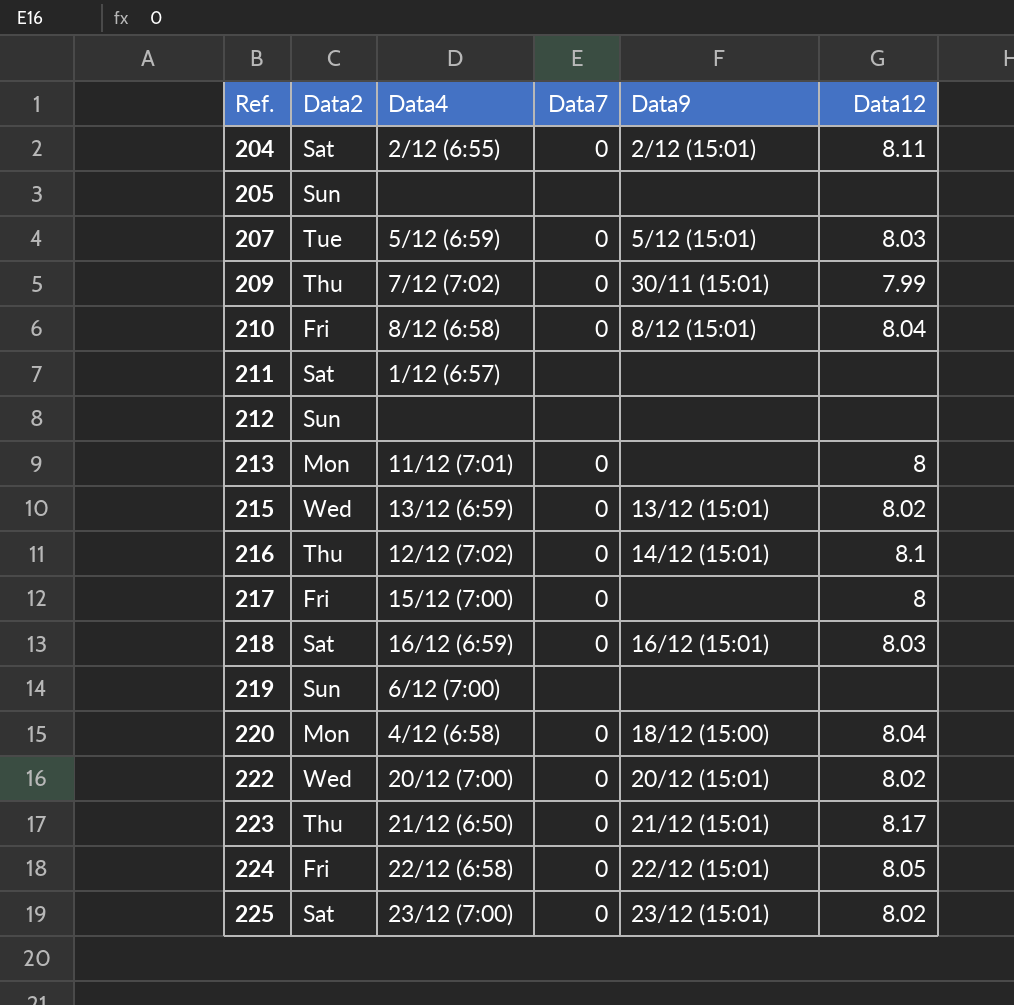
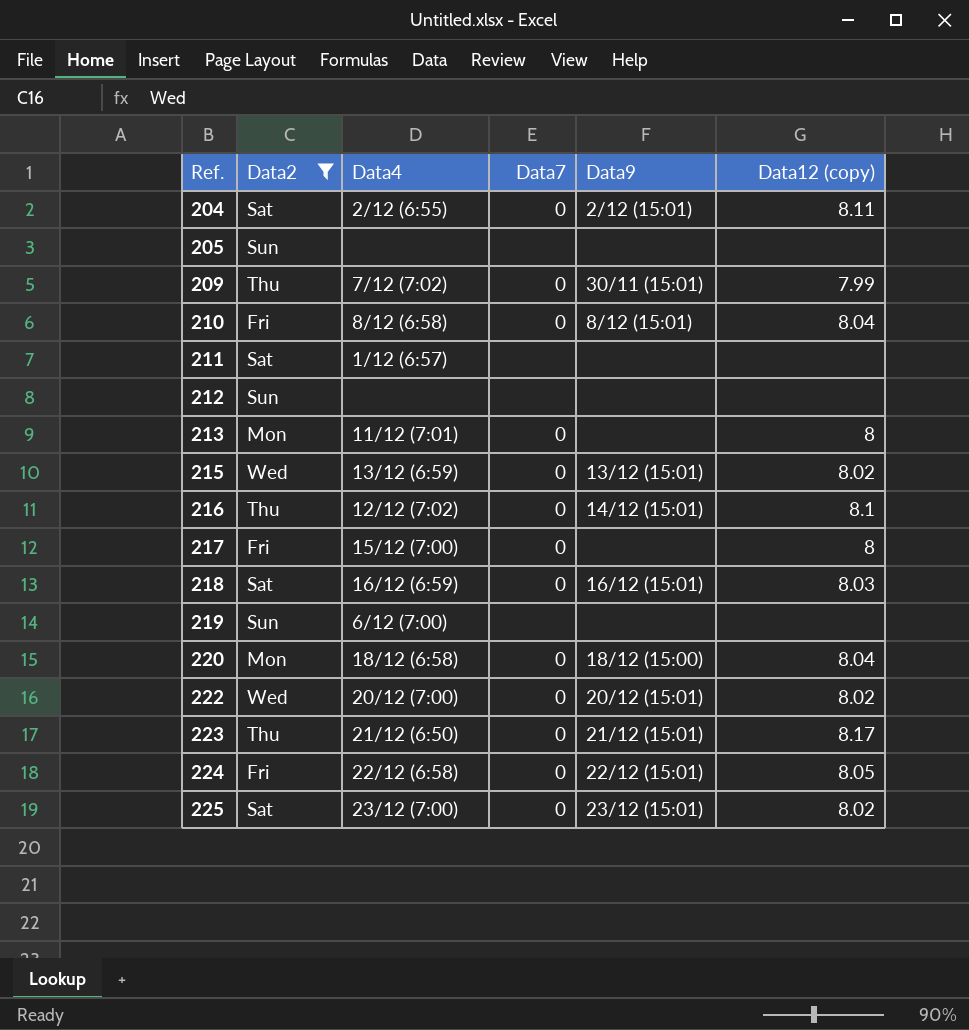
filter: none -> Data2 != Tue
column name: Data12 -> Data12 (copy)
220 | Data4: 4/12 (6:58) -> 18/12 (6:58)

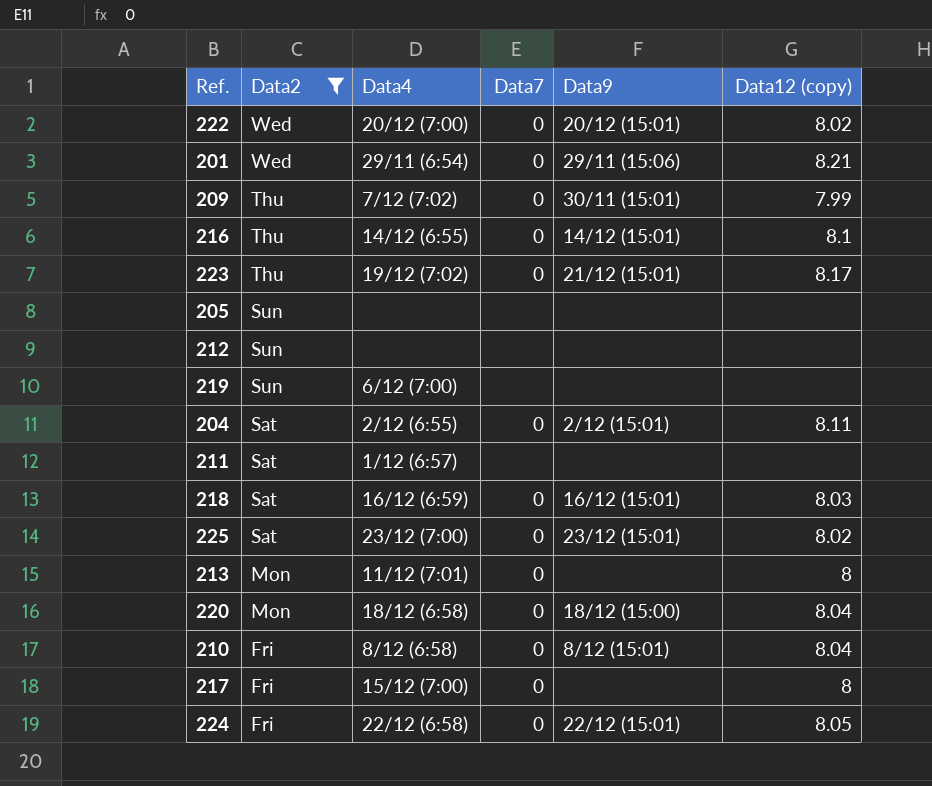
row order: Ref. ascending -> Data2 descending
row 215: Wed | 13/12 (6:59) | 0 | 13/12 (15:01) | 8.02 -> none
row 201: none -> Wed | 29/11 (6:54) | 0 | 29/11 (15:06) | 8.21
216 | Data4: 12/12 (7:02) -> 14/12 (6:55)
223 | Data4: 21/12 (6:50) -> 19/12 (7:02)

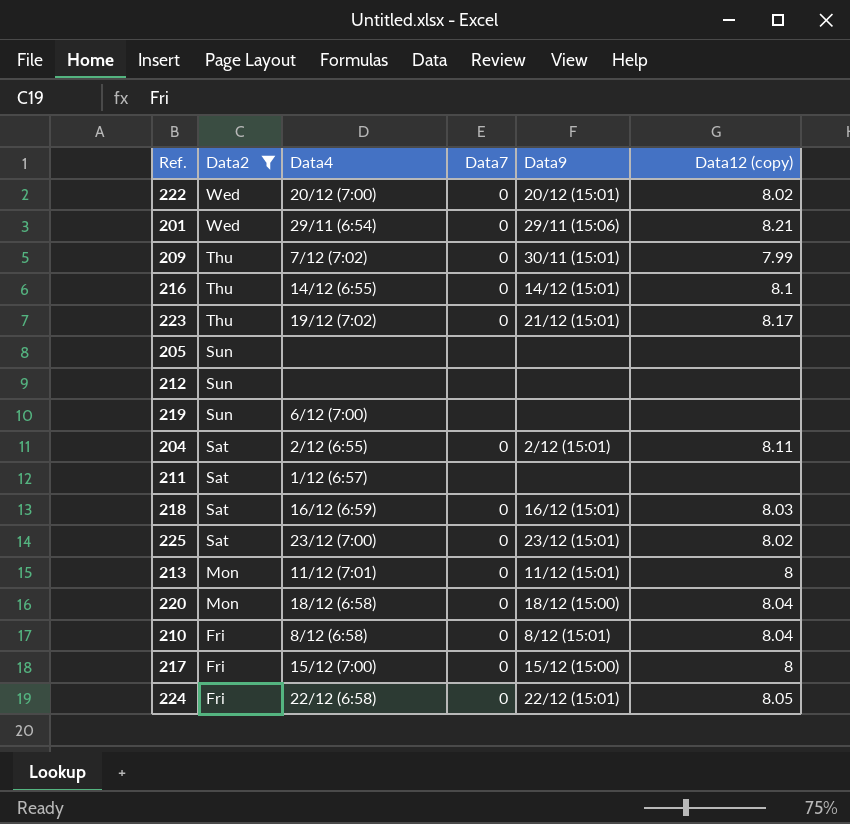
213 | Data9: none -> 11/12 (15:01)
217 | Data9: none -> 15/12 (15:00)

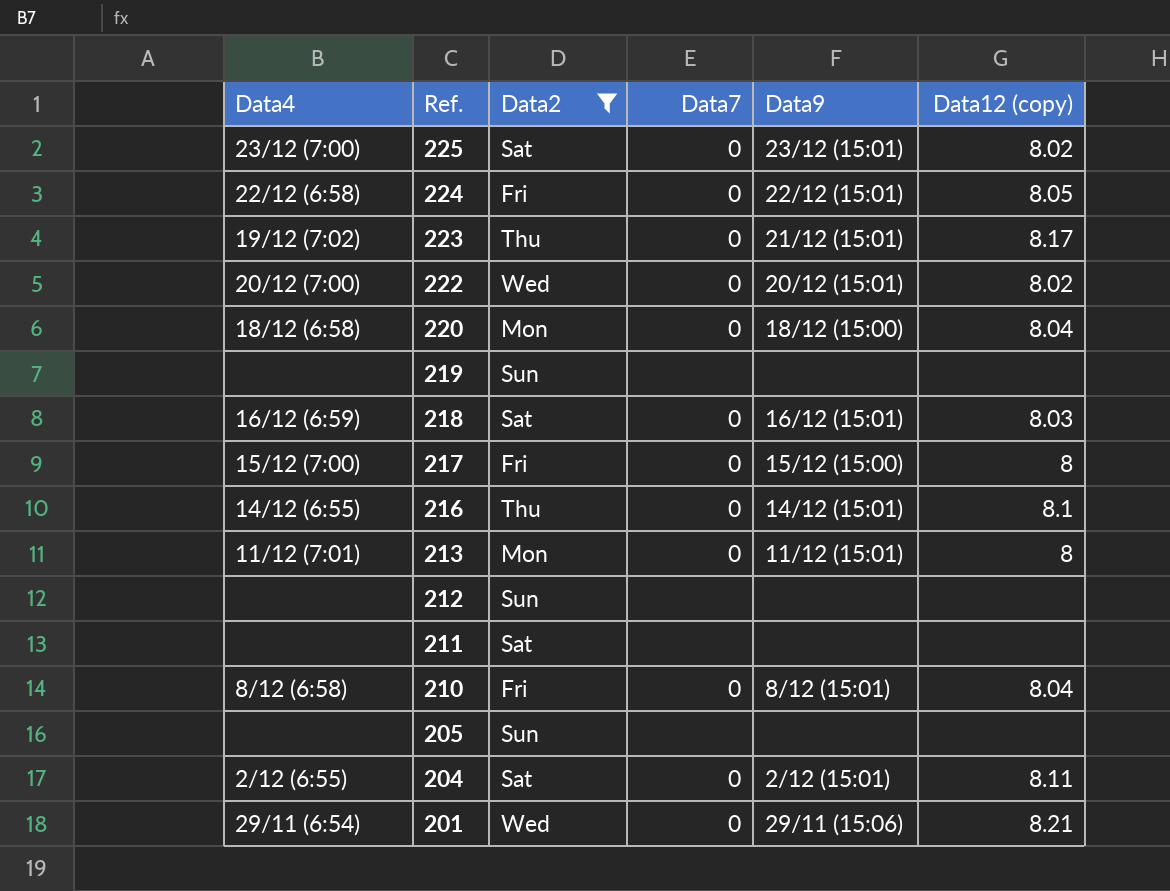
row order: Data2 descending -> Ref. descending
column Data4 | position: 3 -> 1
row 209: Thu | 7/12 (7:02) | 0 | 30/11 (15:01) | 7.99 -> none
219 | Data4: 6/12 (7:00) -> none
211 | Data4: 1/12 (6:57) -> none

